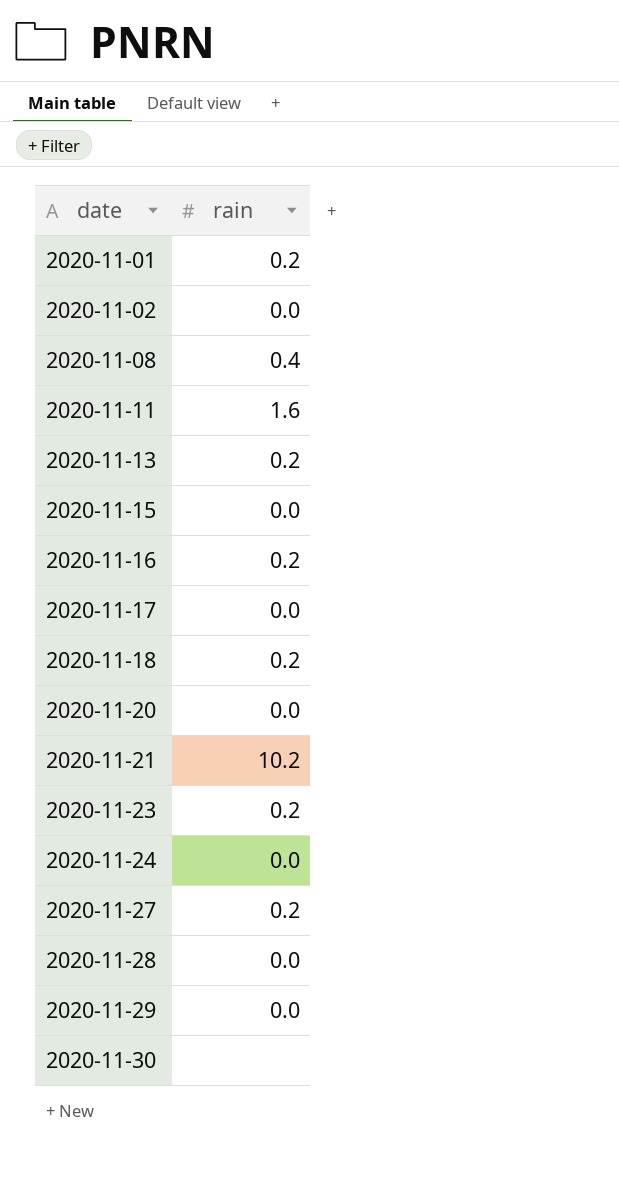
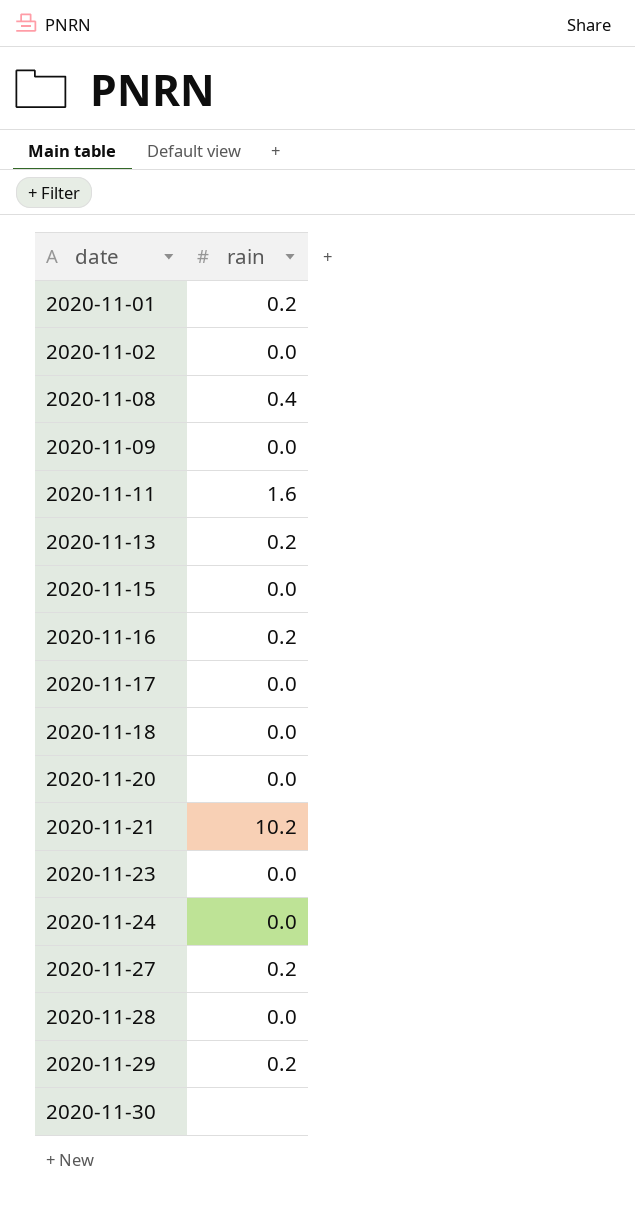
row 2020-11-09: none -> 0.0
2020-11-18 | rain: 0.2 -> 0.0
2020-11-23 | rain: 0.2 -> 0.0
2020-11-29 | rain: 0.0 -> 0.2

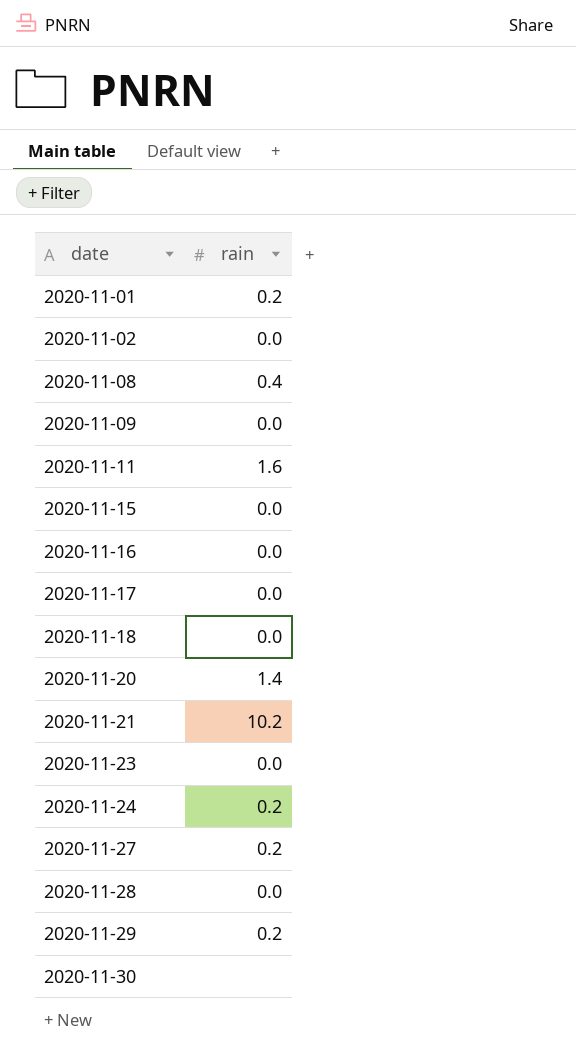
row 2020-11-13: 0.2 -> none
2020-11-16 | rain: 0.2 -> 0.0
2020-11-20 | rain: 0.0 -> 1.4
2020-11-24 | rain: 0.0 -> 0.2

